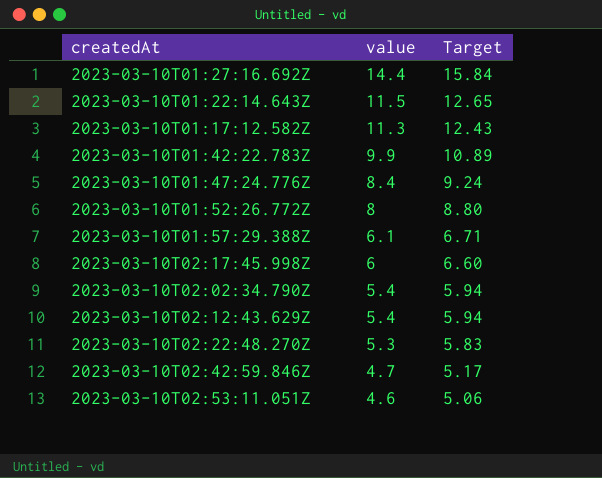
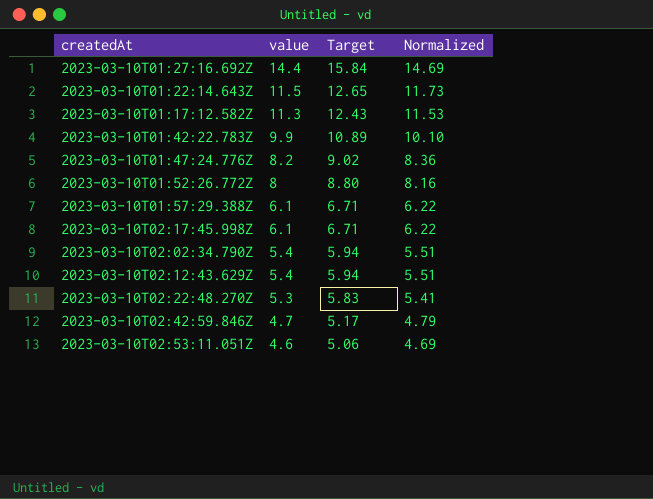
column Normalized | formula: none -> [value] * 1.02
2023-03-10T01:47:24.776Z | value: 8.4 -> 8.2
2023-03-10T01:47:24.776Z | Target: 9.24 -> 9.02
2023-03-10T02:17:45.998Z | value: 6 -> 6.1
2023-03-10T02:17:45.998Z | Target: 6.60 -> 6.71

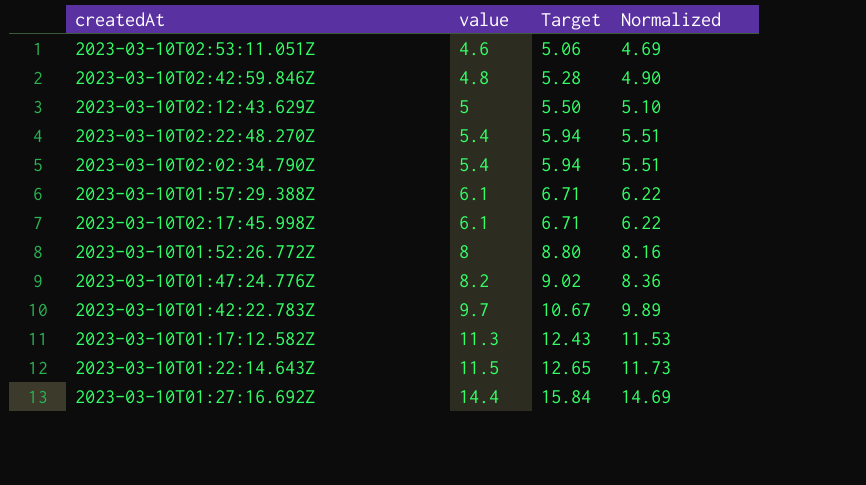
row order: value descending -> value ascending
2023-03-10T02:42:59.846Z | value: 4.7 -> 4.8
2023-03-10T02:42:59.846Z | Target: 5.17 -> 5.28
2023-03-10T02:42:59.846Z | Normalized: 4.79 -> 4.90
2023-03-10T02:12:43.629Z | value: 5.4 -> 5
2023-03-10T02:12:43.629Z | Target: 5.94 -> 5.50
2023-03-10T02:12:43.629Z | Normalized: 5.51 -> 5.10
2023-03-10T02:22:48.270Z | value: 5.3 -> 5.4
2023-03-10T02:22:48.270Z | Target: 5.83 -> 5.94
2023-03-10T02:22:48.270Z | Normalized: 5.41 -> 5.51
2023-03-10T01:42:22.783Z | value: 9.9 -> 9.7
2023-03-10T01:42:22.783Z | Target: 10.89 -> 10.67
2023-03-10T01:42:22.783Z | Normalized: 10.10 -> 9.89

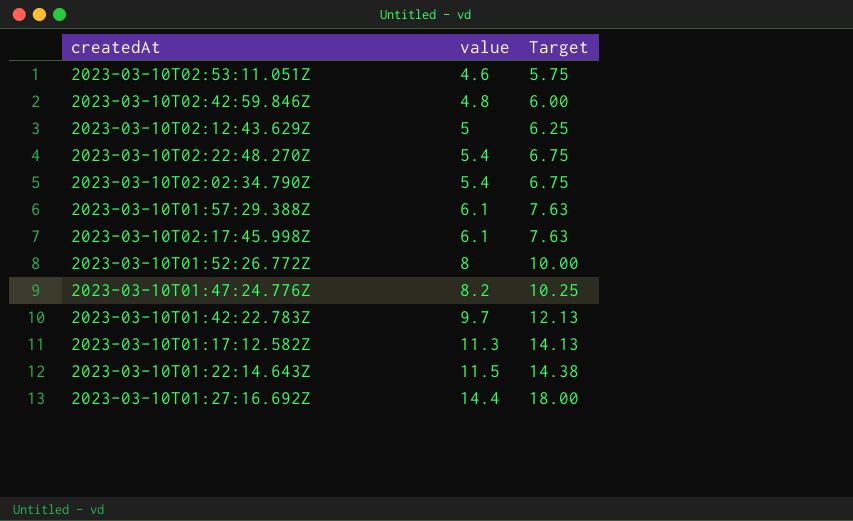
column Normalized | formula: [value] * 1.02 -> none
column Target | formula: [value] * 1.1 -> [value] * 1.25

